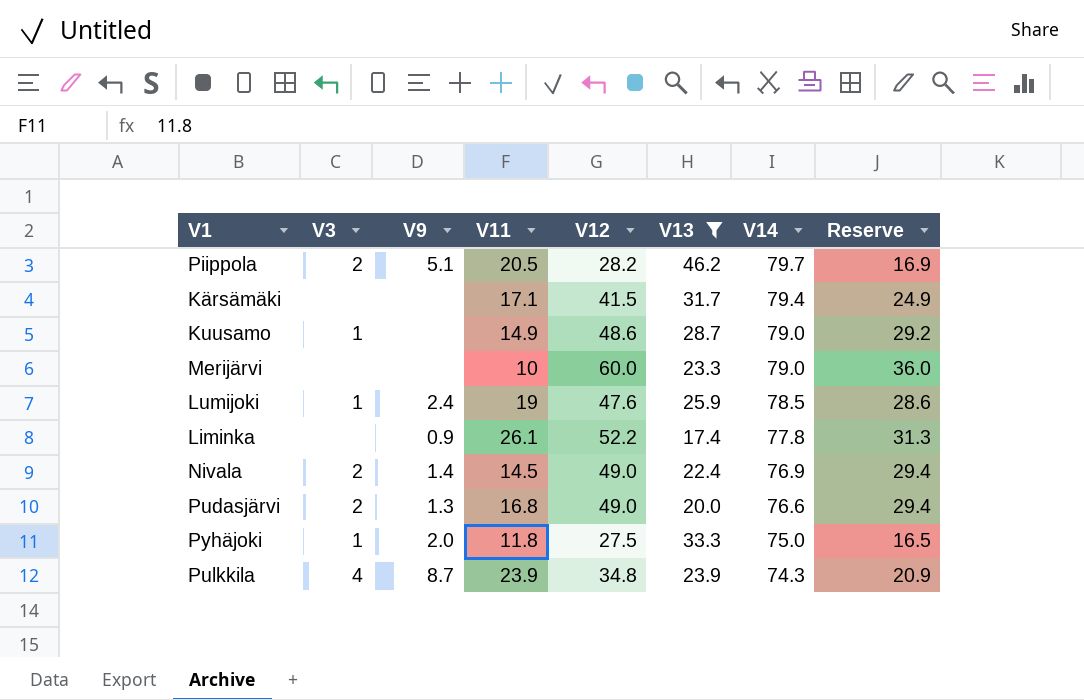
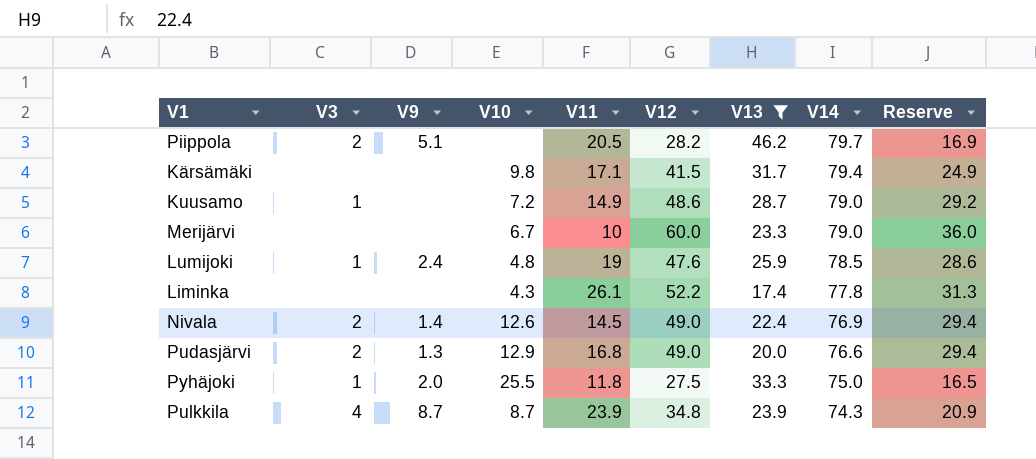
column V10 | position: none -> 4
Liminka | V9: 0.9 -> none

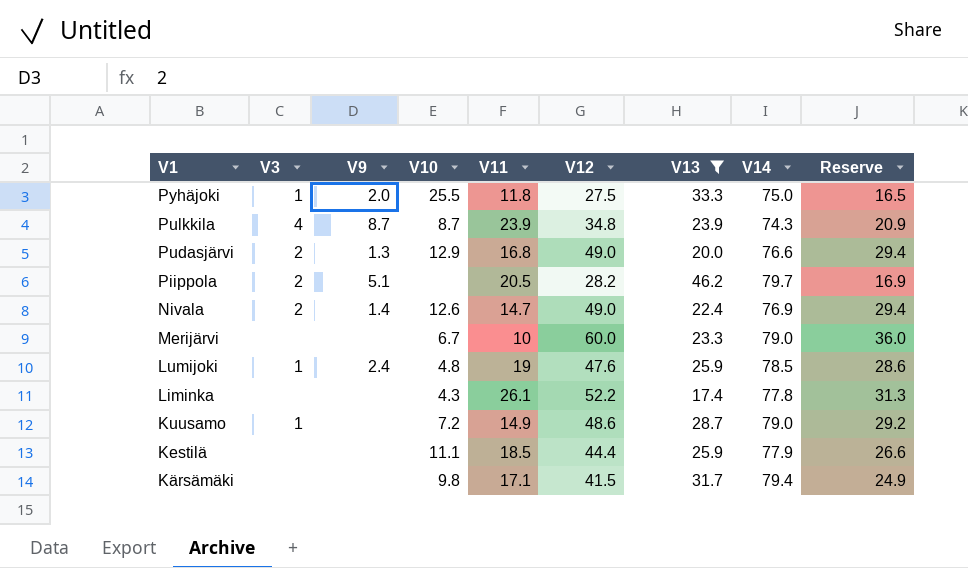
row order: V14 descending -> V1 descending
Nivala | V11: 14.5 -> 14.7
row Kestilä: none -> none | none | 11.1 | 18.5 | 44.4 | 25.9 | 77.9 | 26.6

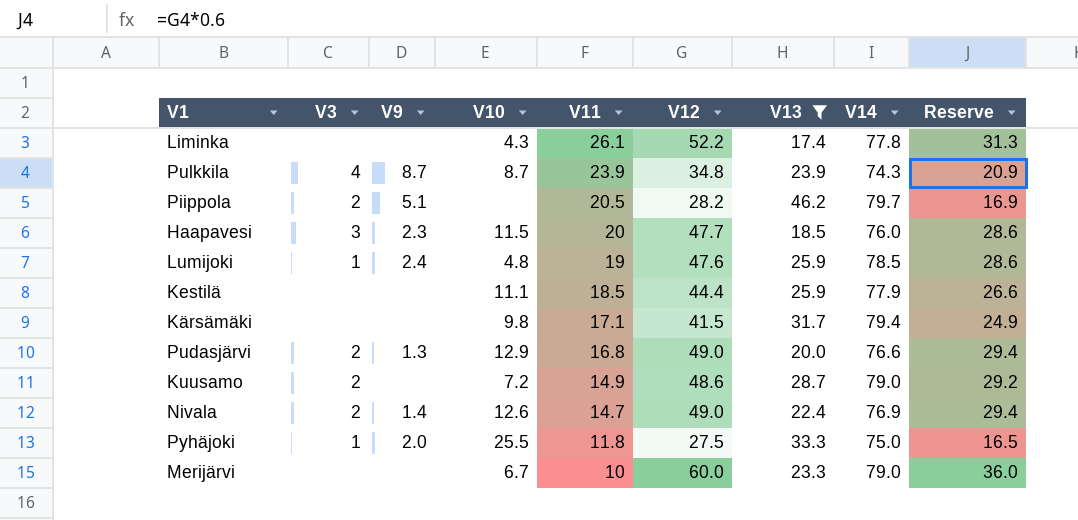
row order: V1 descending -> V11 descending
row Haapavesi: none -> 3 | 2.3 | 11.5 | 20 | 47.7 | 18.5 | 76.0 | 28.6
Kuusamo | V3: 1 -> 2

